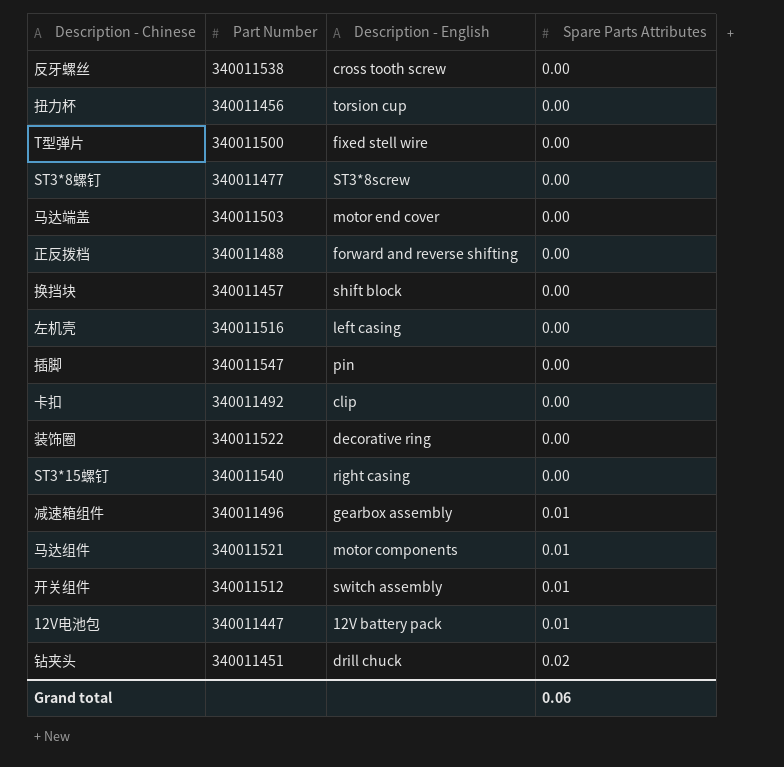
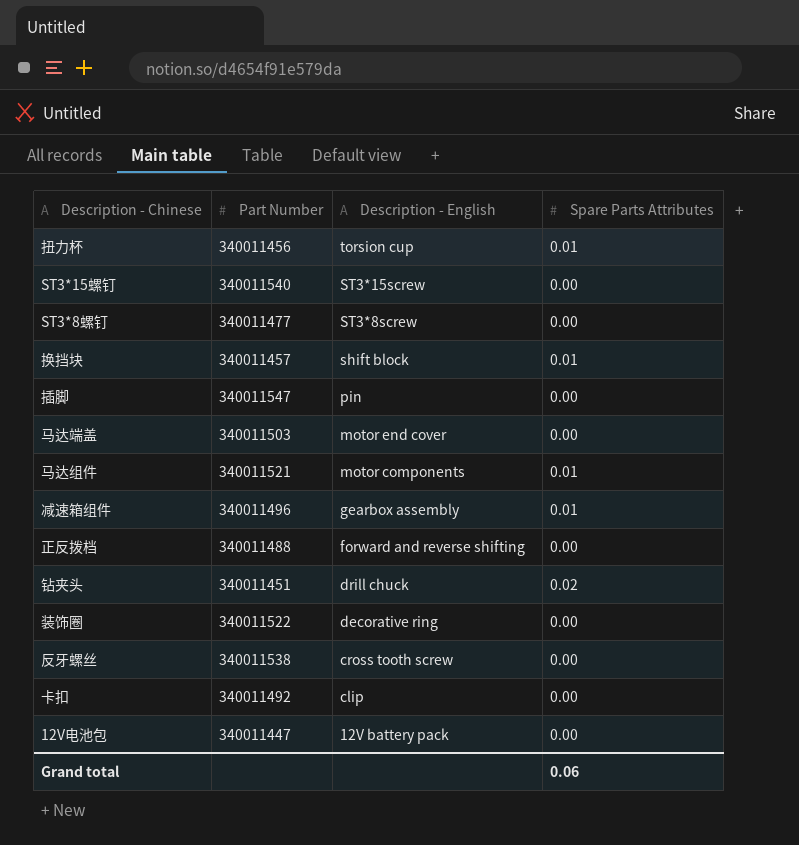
row order: Spare Parts Attributes ascending -> Description - English descending
row T型弹片: 340011500 | fixed stell wire | 0.00 -> none
row 左机壳: 340011516 | left casing | 0.00 -> none
row 开关组件: 340011512 | switch assembly | 0.01 -> none
扭力杯 | Spare Parts Attributes: 0.00 -> 0.01
ST3*15螺钉 | Description - English: right casing -> ST3*15screw
换挡块 | Spare Parts Attributes: 0.00 -> 0.01
12V电池包 | Spare Parts Attributes: 0.01 -> 0.00

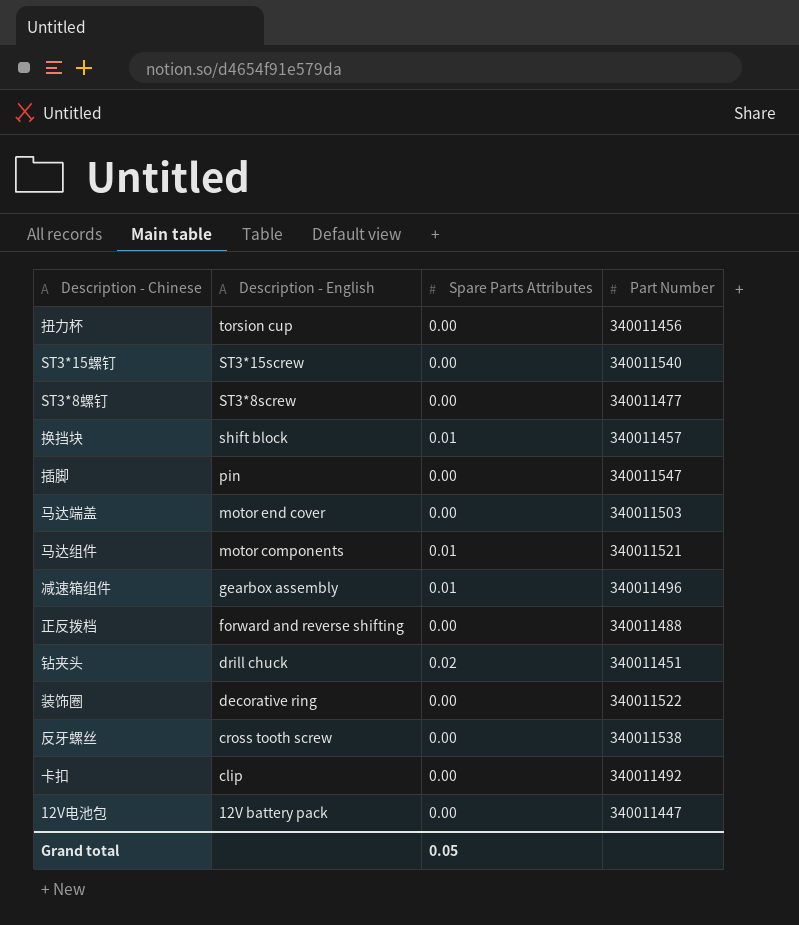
column Part Number | position: 2 -> 4
扭力杯 | Spare Parts Attributes: 0.01 -> 0.00
Grand total | Spare Parts Attributes: 0.06 -> 0.05

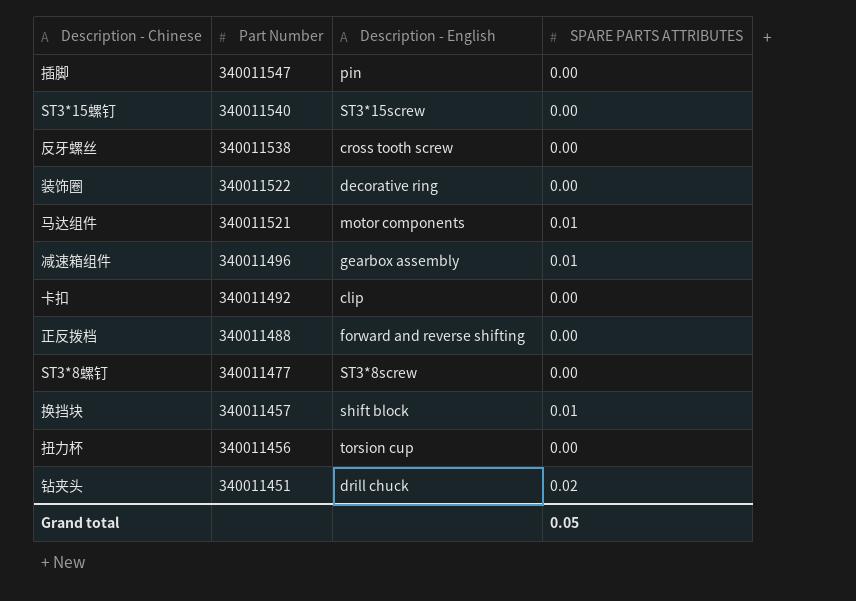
row order: Description - English descending -> Part Number descending
column Part Number | position: 4 -> 2
column name: Spare Parts Attributes -> SPARE PARTS ATTRIBUTES
row 马达端盖: motor end cover | 0.00 | 340011503 -> none
row 12V电池包: 12V battery pack | 0.00 | 340011447 -> none

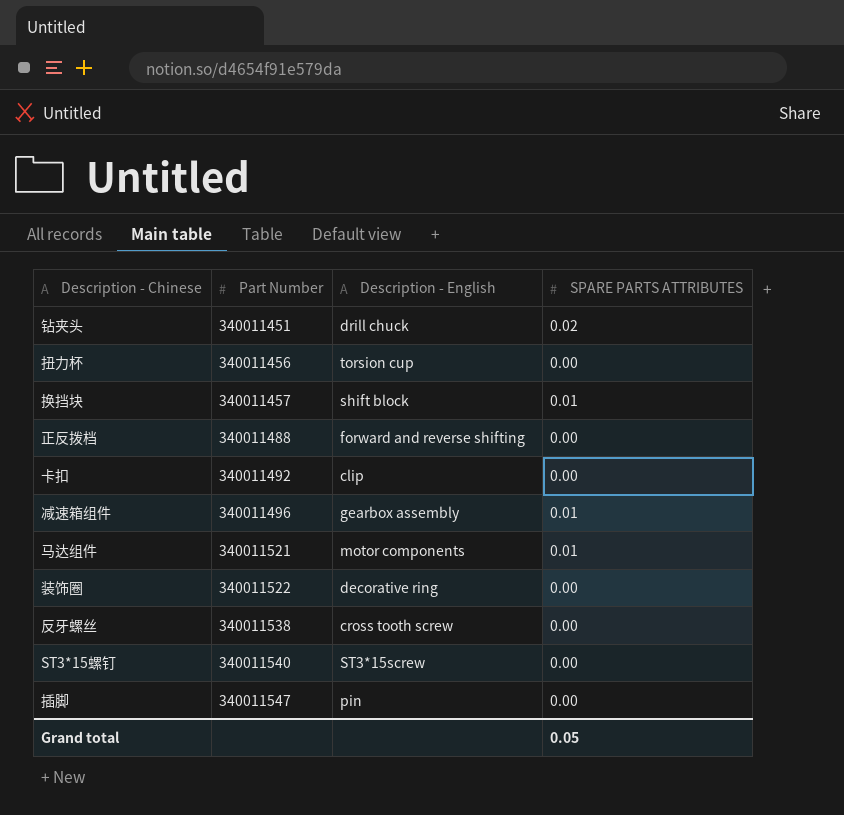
row order: Part Number descending -> Part Number ascending
row ST3*8螺钉: 340011477 | ST3*8screw | 0.00 -> none

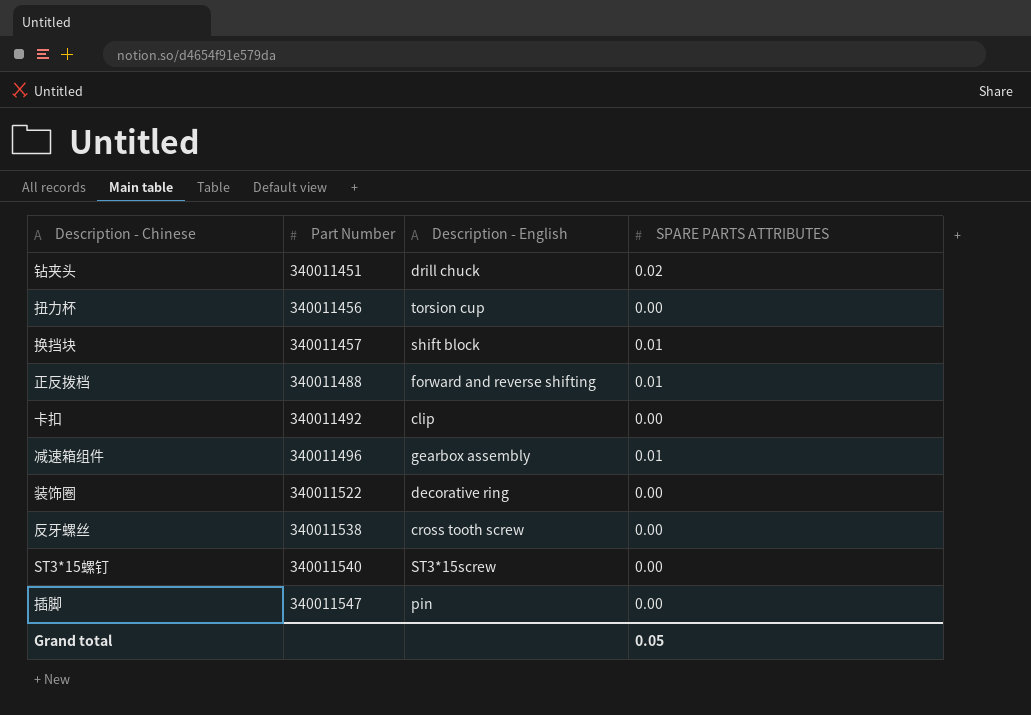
row 马达组件: 340011521 | motor components | 0.01 -> none
正反拨档 | SPARE PARTS ATTRIBUTES: 0.00 -> 0.01

